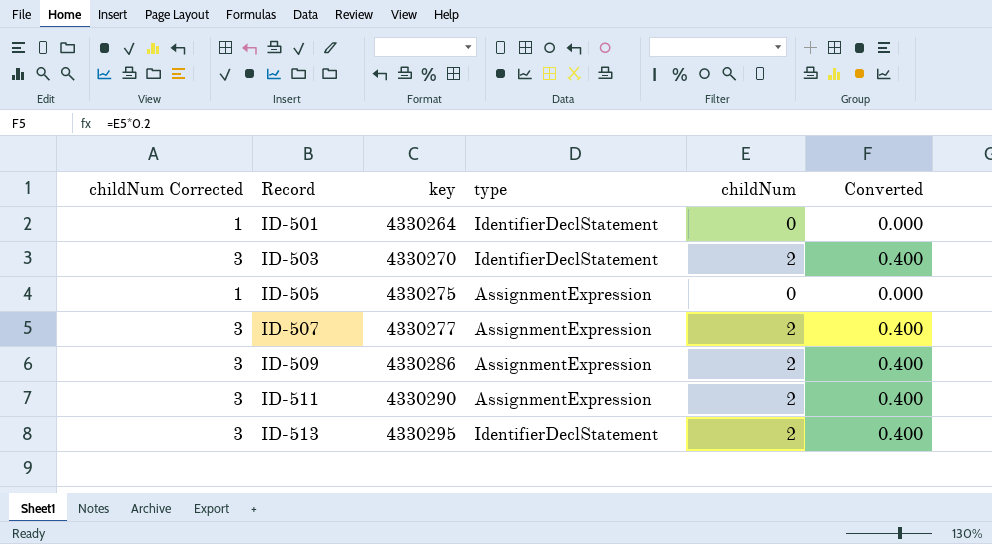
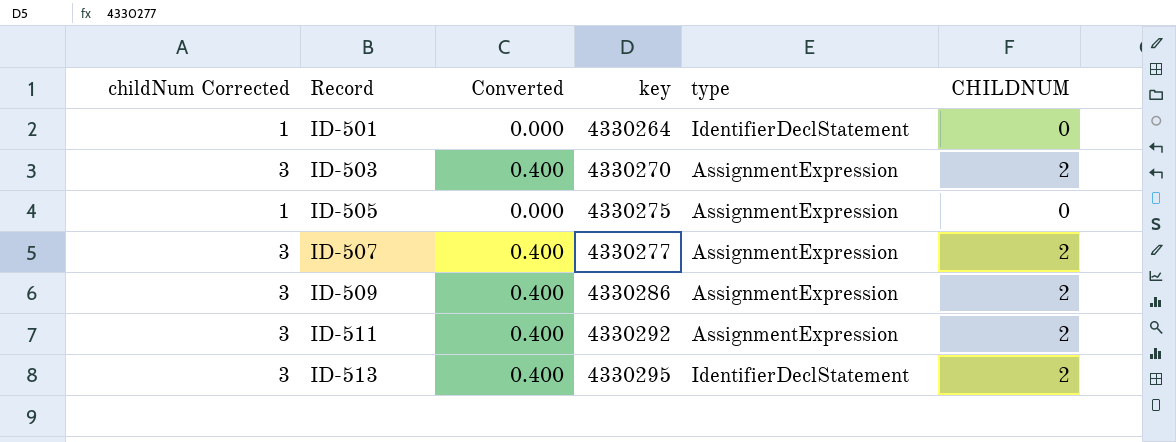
column Converted | position: 6 -> 3
column name: childNum -> CHILDNUM
ID-503 | type: IdentifierDeclStatement -> AssignmentExpression
ID-511 | key: 4330290 -> 4330292

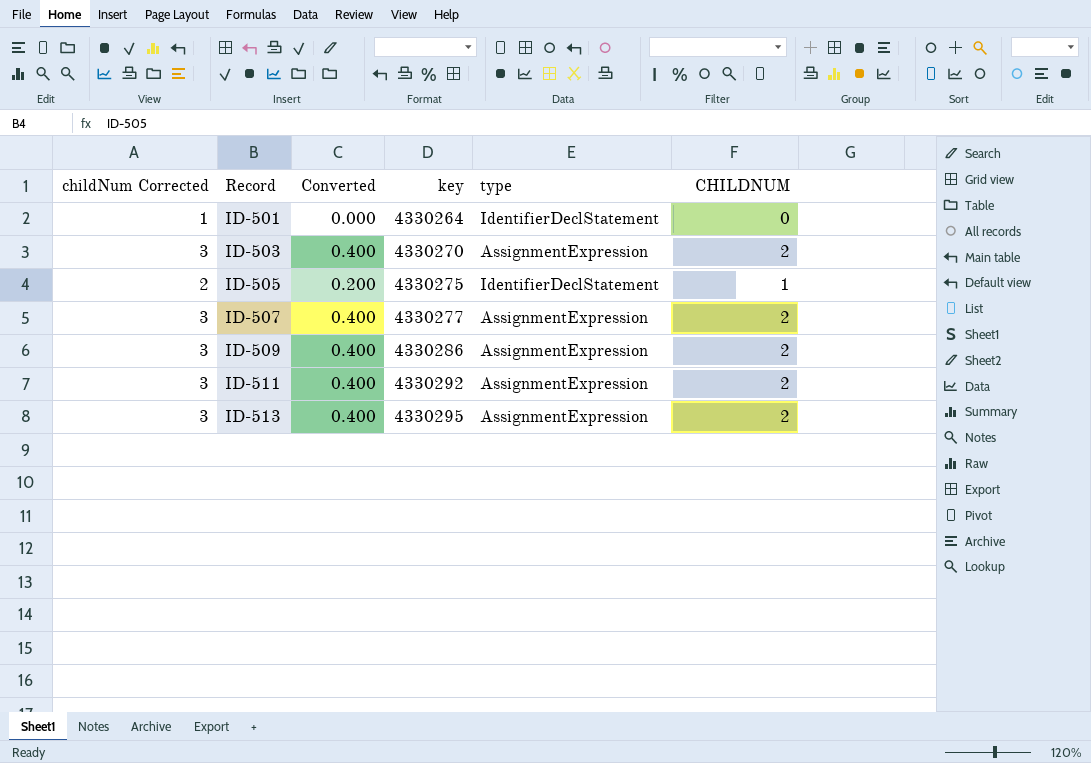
ID-505 | childNum Corrected: 1 -> 2
ID-505 | Converted: 0.000 -> 0.200
ID-505 | type: AssignmentExpression -> IdentifierDeclStatement
ID-505 | CHILDNUM: 0 -> 1
ID-513 | type: IdentifierDeclStatement -> AssignmentExpression

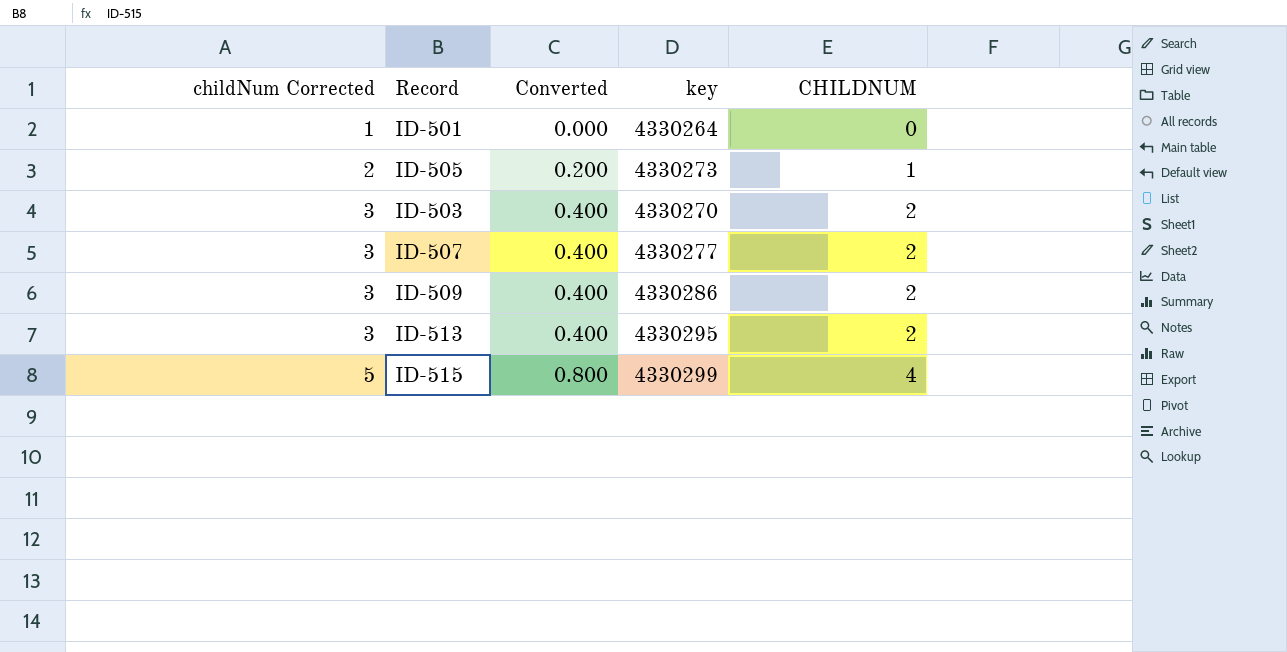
row order: Record ascending -> childNum Corrected ascending
column type | position: 5 -> none
row ID-511: 3 | 0.400 | 4330292 | AssignmentExpression | 2 -> none
ID-505 | key: 4330275 -> 4330273
row ID-515: none -> 5 | 0.800 | 4330299 | 4

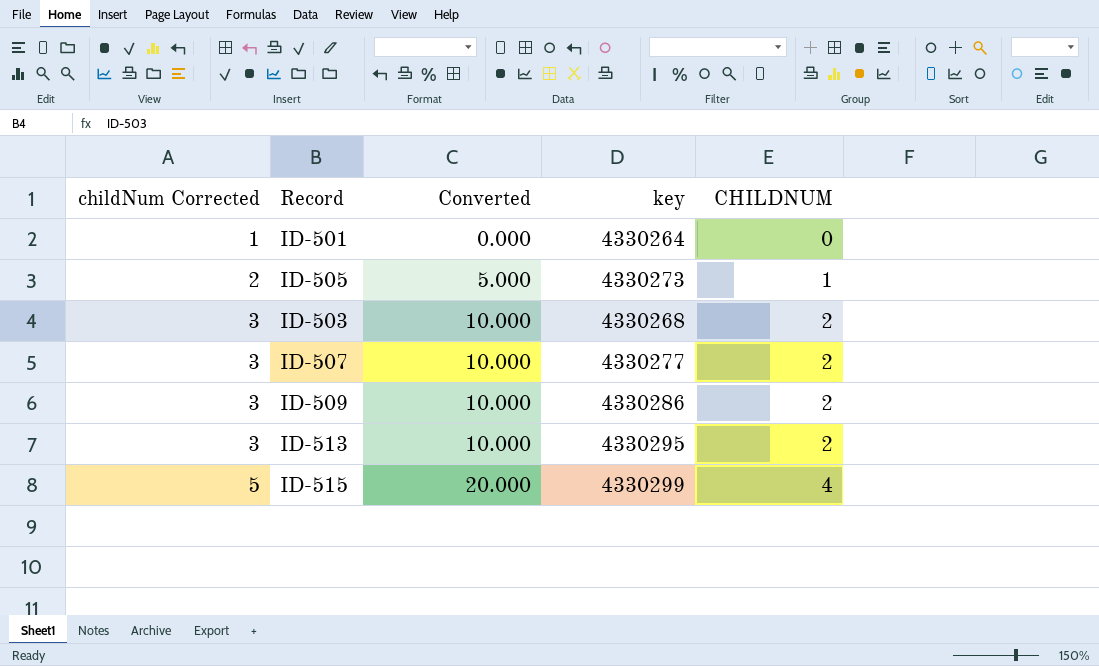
column Converted | formula: [CHILDNUM] * 0.2 -> [CHILDNUM] * 5
ID-503 | key: 4330270 -> 4330268

